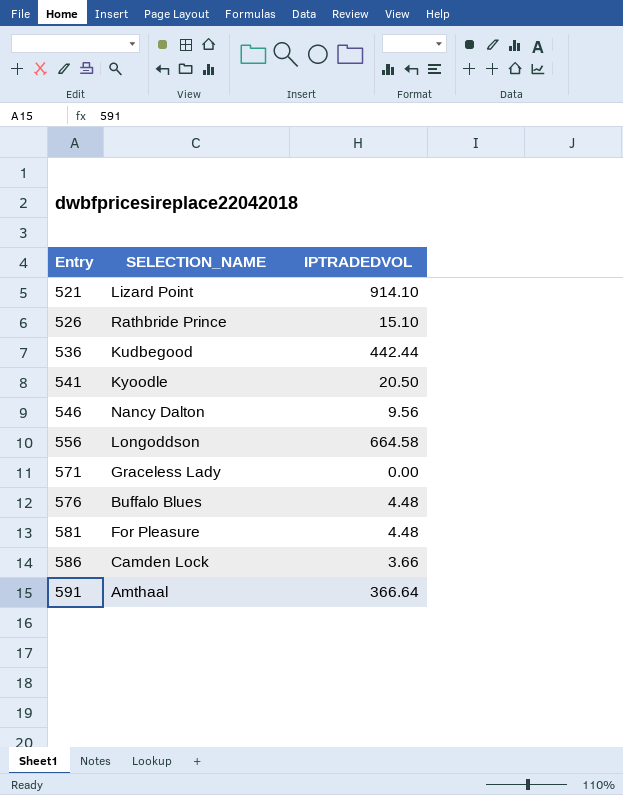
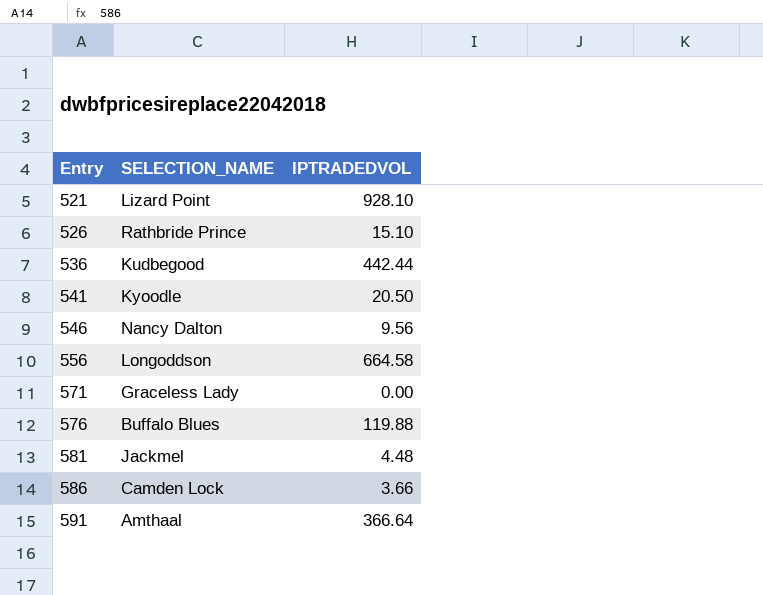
521 | IPTRADEDVOL: 914.10 -> 928.10
576 | IPTRADEDVOL: 4.48 -> 119.88
581 | SELECTION_NAME: For Pleasure -> Jackmel

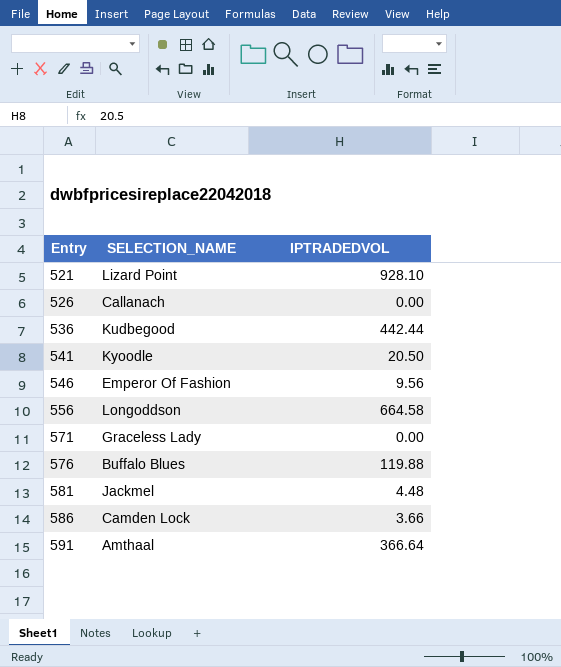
526 | SELECTION_NAME: Rathbride Prince -> Callanach
526 | IPTRADEDVOL: 15.10 -> 0.00
546 | SELECTION_NAME: Nancy Dalton -> Emperor Of Fashion

